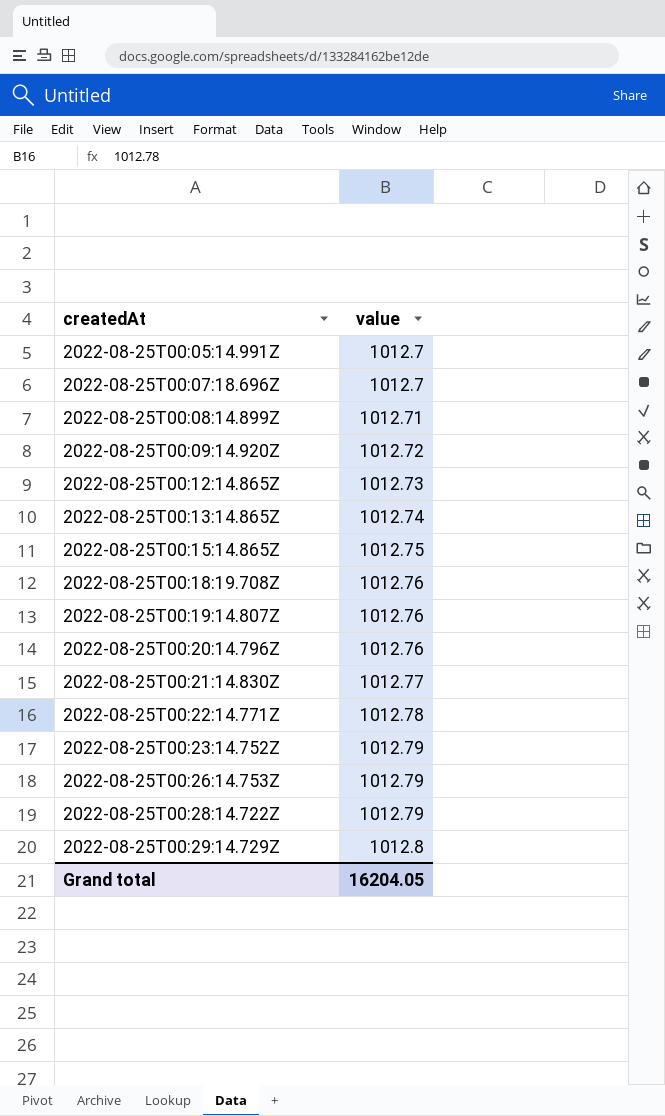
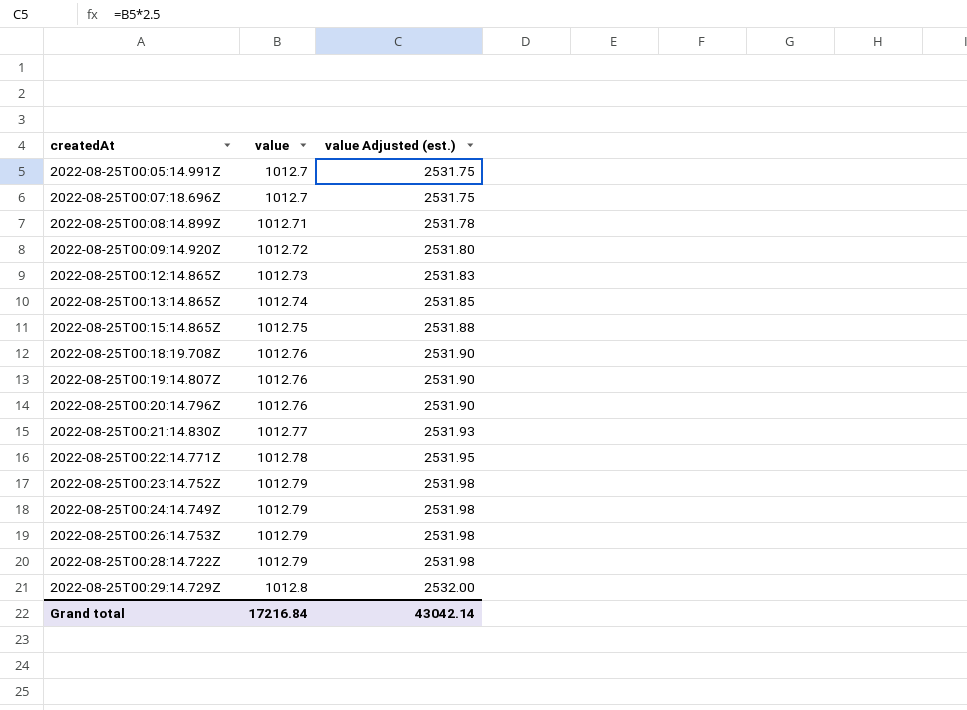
column value Adjusted (est.) | formula: none -> [value] * 2.5
row 2022-08-25T00:24:14.749Z: none -> 1012.79 | 2531.98
Grand total | value: 16204.05 -> 17216.84

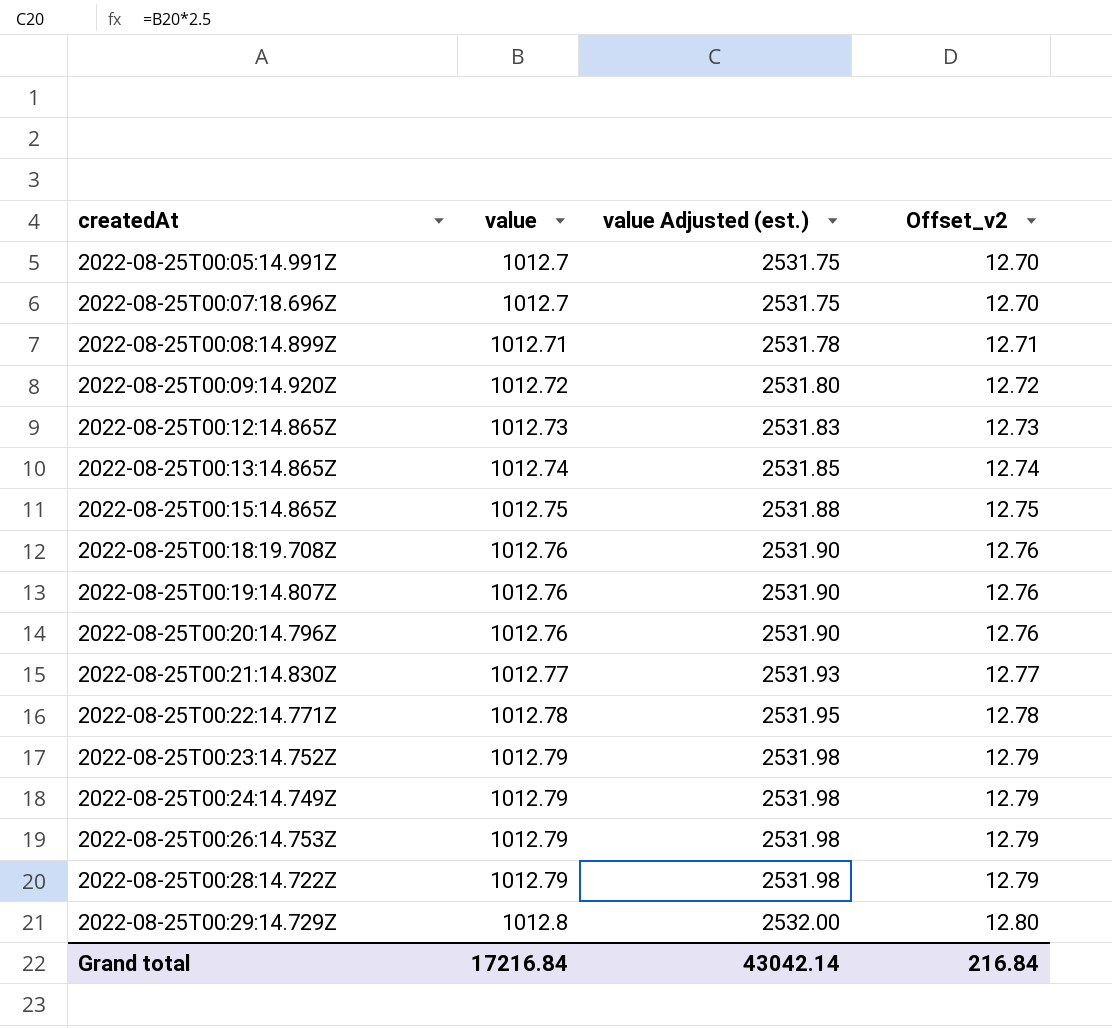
column Offset_v2 | formula: none -> [value] - 1000

